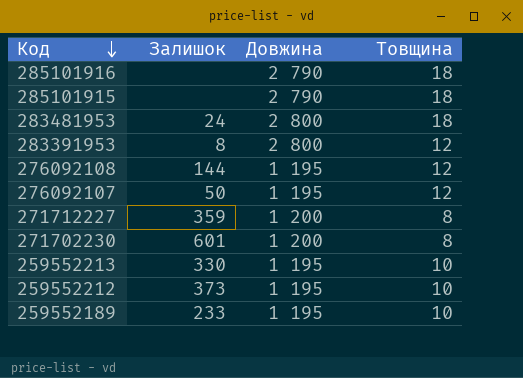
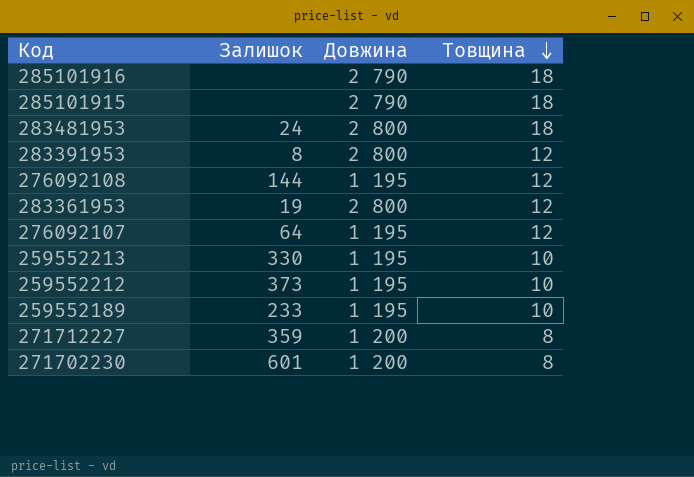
row order: Код descending -> Товщина descending
row 283361953: none -> 19 | 2 800 | 12
276092107 | Залишок: 50 -> 64

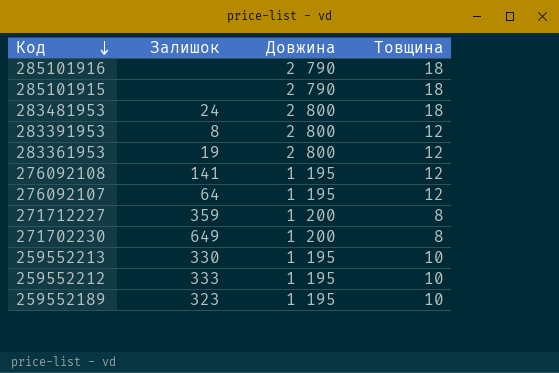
row order: Товщина descending -> Код descending
276092108 | Залишок: 144 -> 141
271702230 | Залишок: 601 -> 649
259552212 | Залишок: 373 -> 333
259552189 | Залишок: 233 -> 323

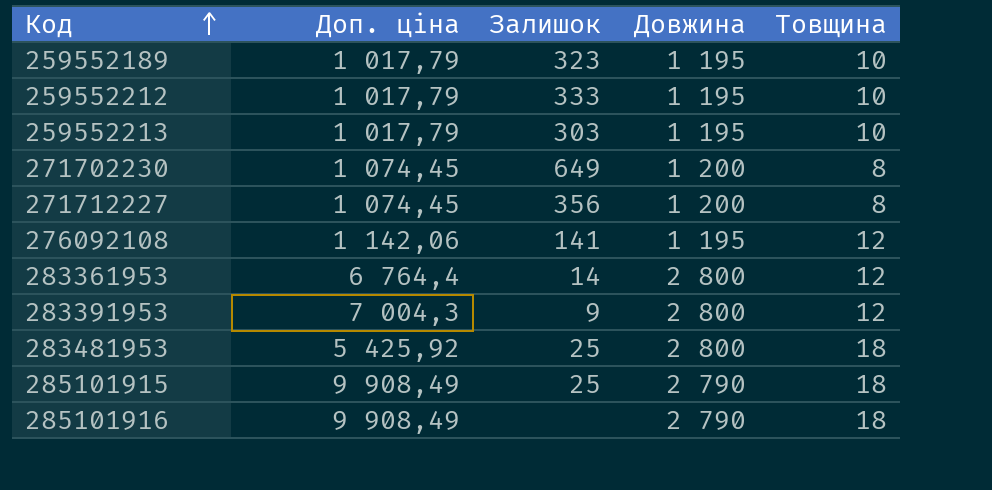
row order: Код descending -> Код ascending
column Доп. ціна | position: none -> 2
row 276092107: 64 | 1 195 | 12 -> none
259552213 | Залишок: 330 -> 303
271712227 | Залишок: 359 -> 356
283361953 | Залишок: 19 -> 14
283391953 | Залишок: 8 -> 9
283481953 | Залишок: 24 -> 25
285101915 | Залишок: none -> 25

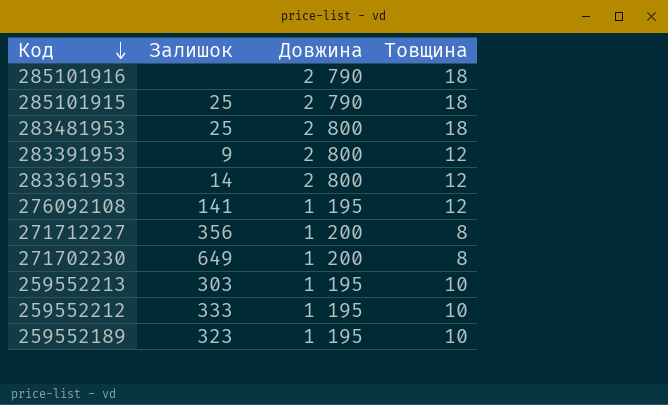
row order: Код ascending -> Код descending
column Доп. ціна | position: 2 -> none

